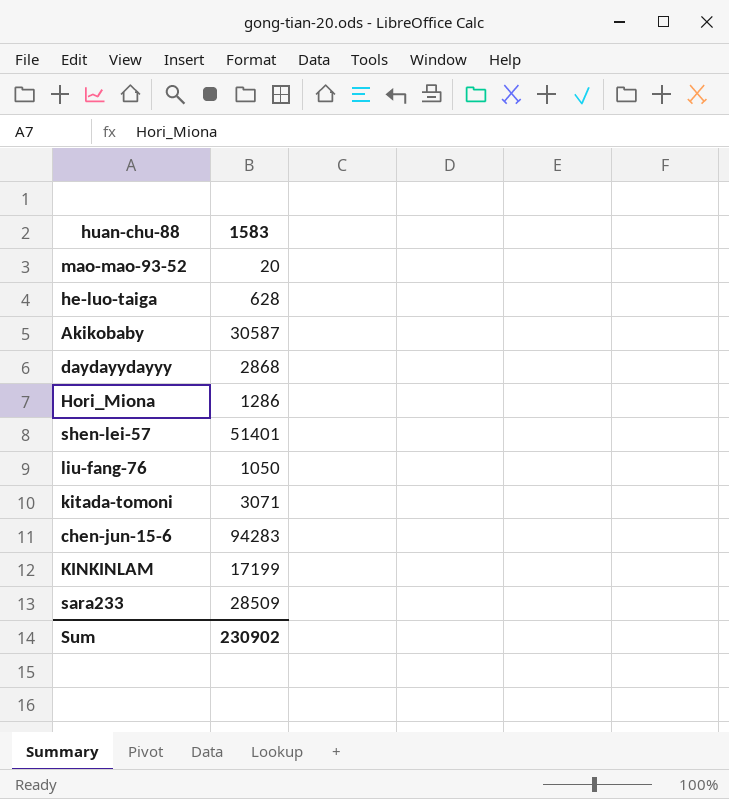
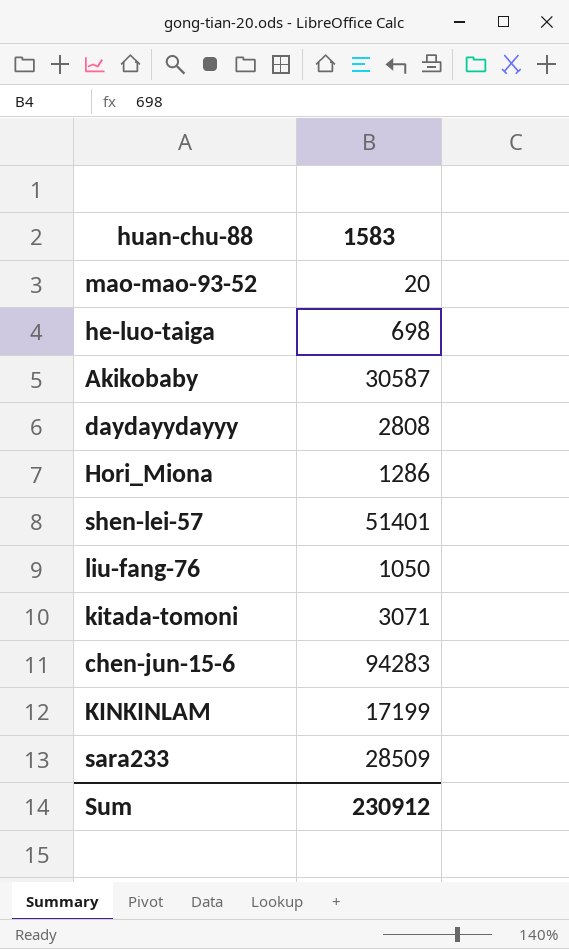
he-luo-taiga | 1583: 628 -> 698
daydayydayyy | 1583: 2868 -> 2808
Sum | 1583: 230902 -> 230912

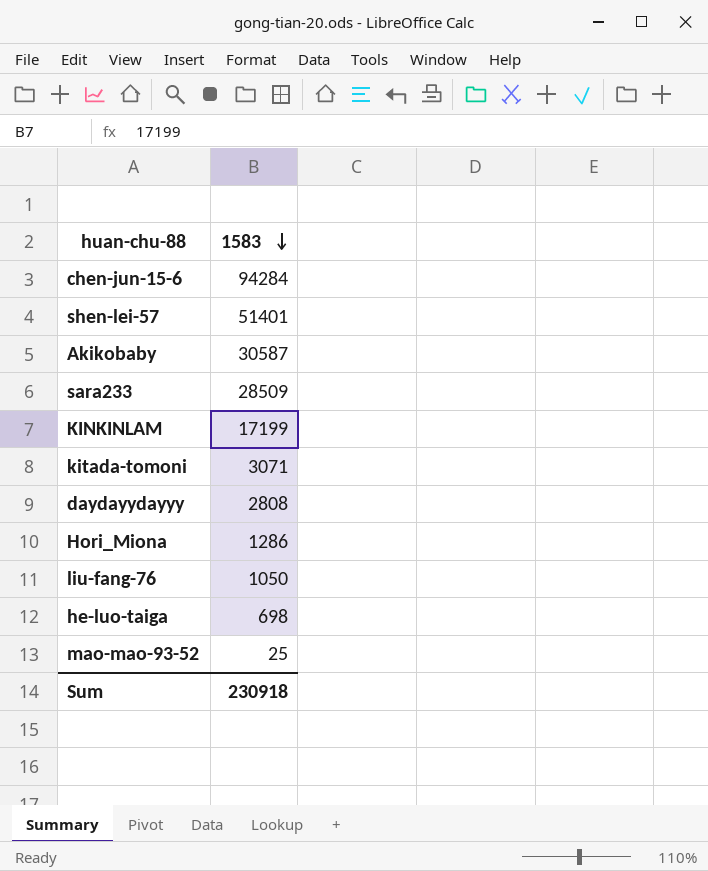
row order: none -> 1583 descending
chen-jun-15-6 | 1583: 94283 -> 94284
mao-mao-93-52 | 1583: 20 -> 25
Sum | 1583: 230912 -> 230918

